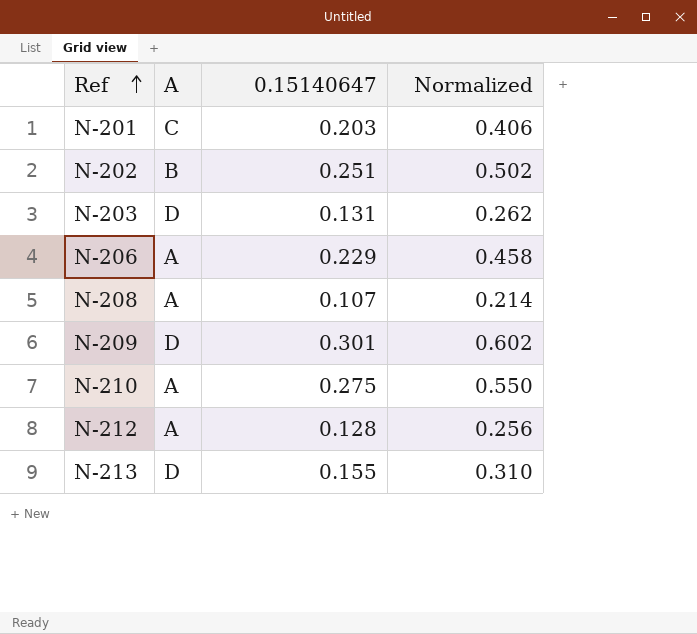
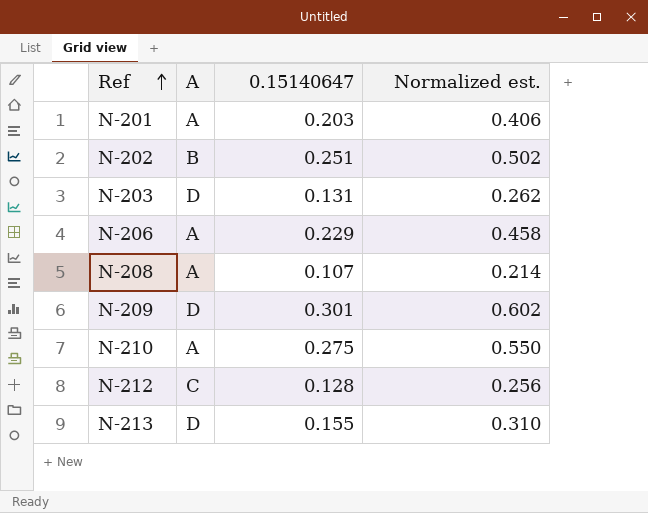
column name: Normalized -> Normalized est.
N-201 | A: C -> A
N-212 | A: A -> C

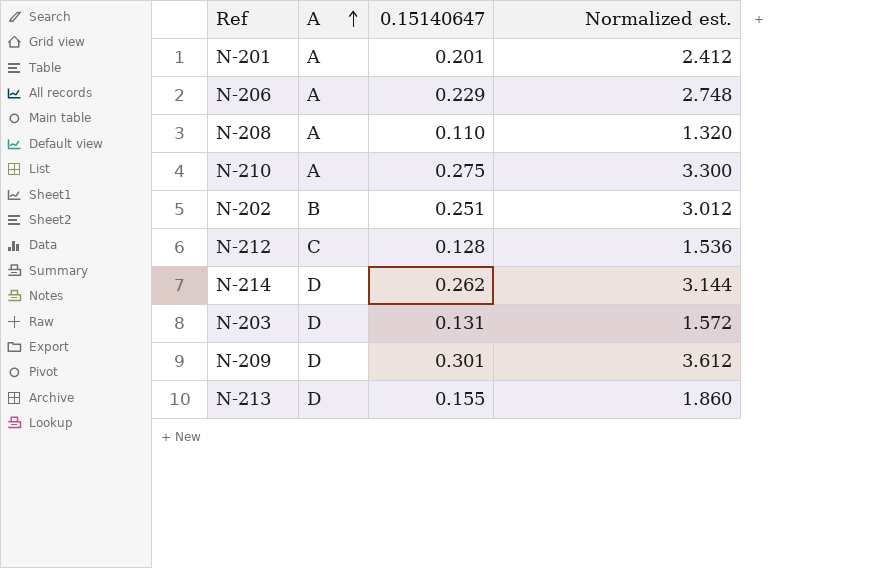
row order: Ref ascending -> A ascending
column Normalized est. | formula: [0.15140647] * 2 -> [0.15140647] * 12
N-201 | 0.15140647: 0.203 -> 0.201
N-208 | 0.15140647: 0.107 -> 0.110
row N-214: none -> D | 0.262 | 3.144

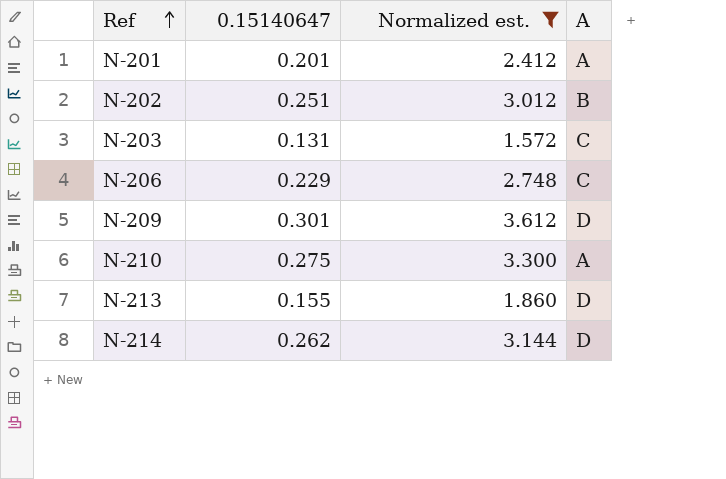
filter: none -> Normalized est. >= 1.572
row order: A ascending -> Ref ascending
column A | position: 2 -> 4
N-203 | A: D -> C
N-206 | A: A -> C

